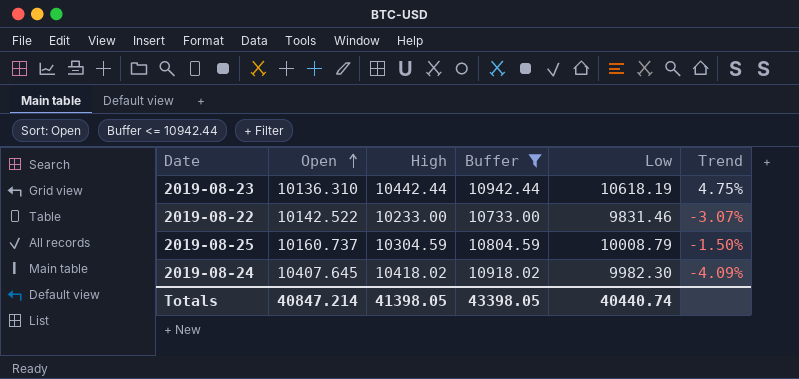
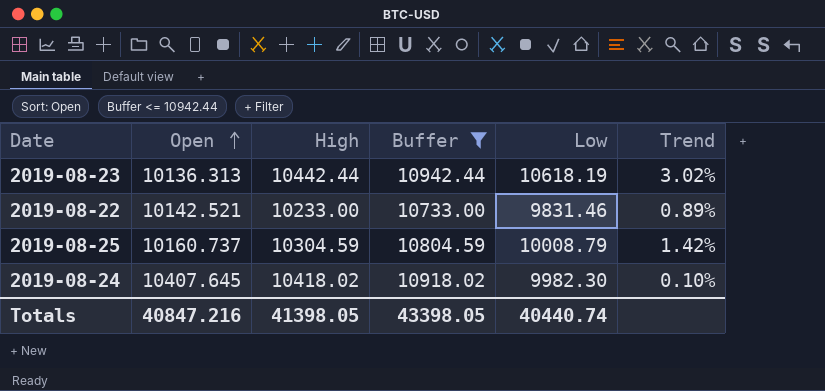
column Trend | formula: ([Low] - [Open]) / [Open] -> ([High] - [Open]) / [Open]
2019-08-23 | Open: 10136.310 -> 10136.313
2019-08-22 | Open: 10142.522 -> 10142.521
Totals | Open: 40847.214 -> 40847.216

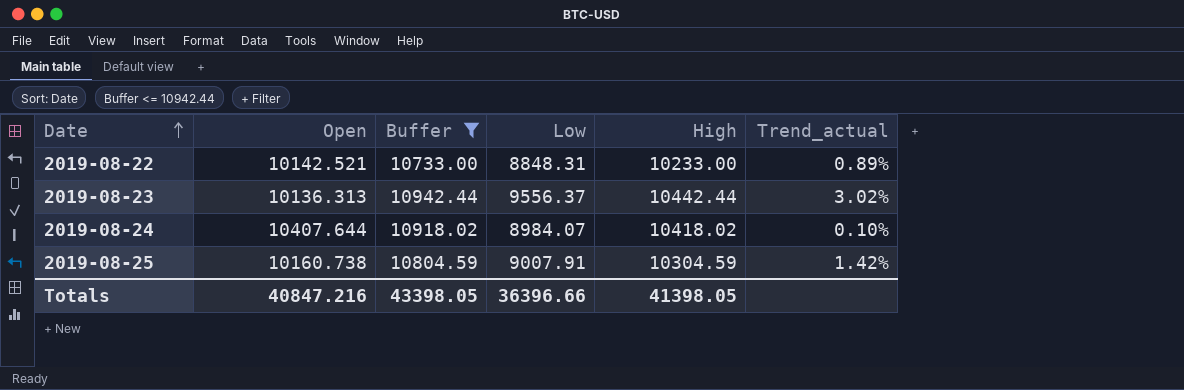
row order: Open ascending -> Date ascending
column High | position: 3 -> 5
column name: Trend -> Trend_actual
2019-08-22 | Low: 9831.46 -> 8848.31
2019-08-23 | Low: 10618.19 -> 9556.37
2019-08-24 | Open: 10407.645 -> 10407.644
2019-08-24 | Low: 9982.30 -> 8984.07
2019-08-25 | Open: 10160.737 -> 10160.738
2019-08-25 | Low: 10008.79 -> 9007.91
Totals | Low: 40440.74 -> 36396.66

